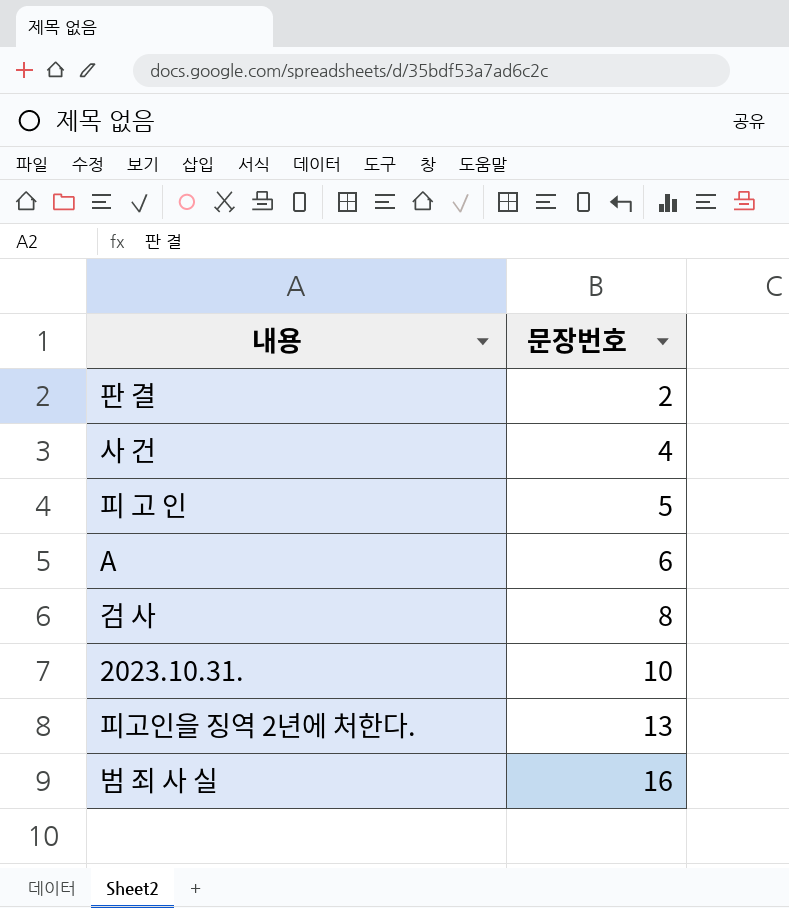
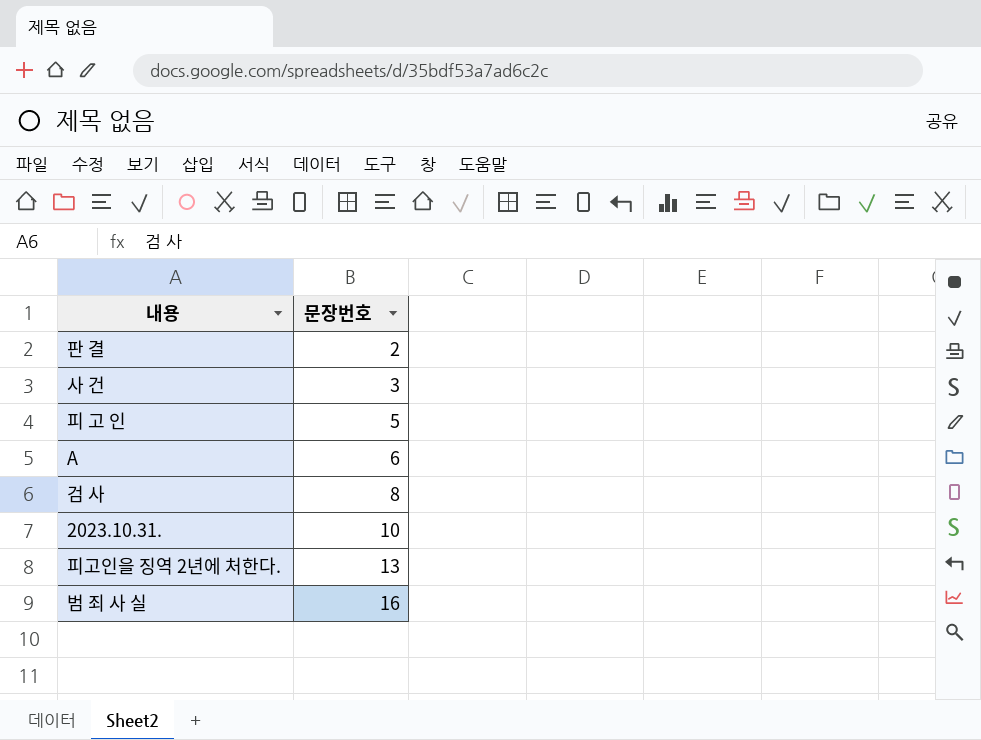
사 건 | 문장번호: 4 -> 3

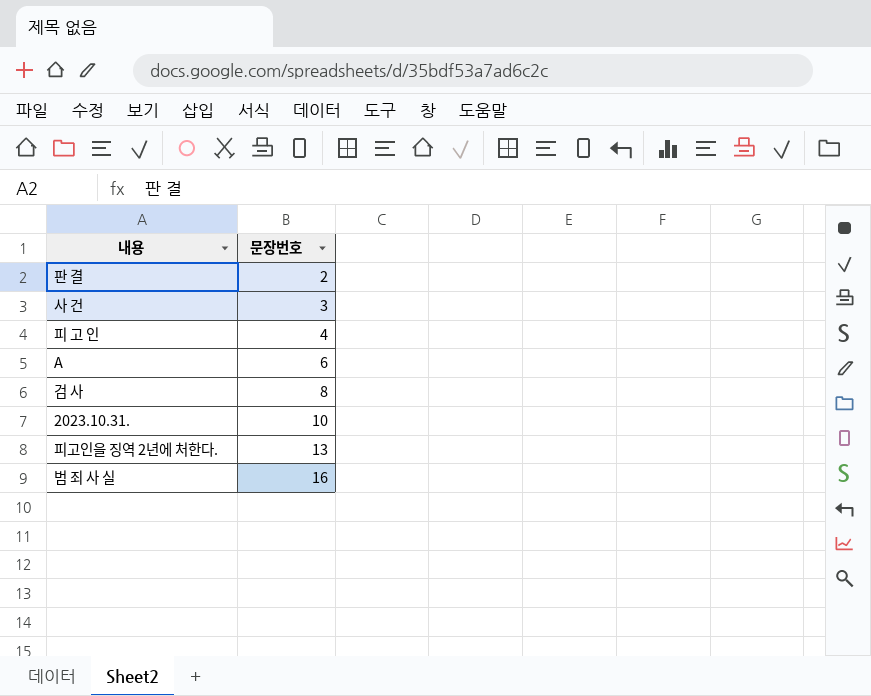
피 고 인 | 문장번호: 5 -> 4

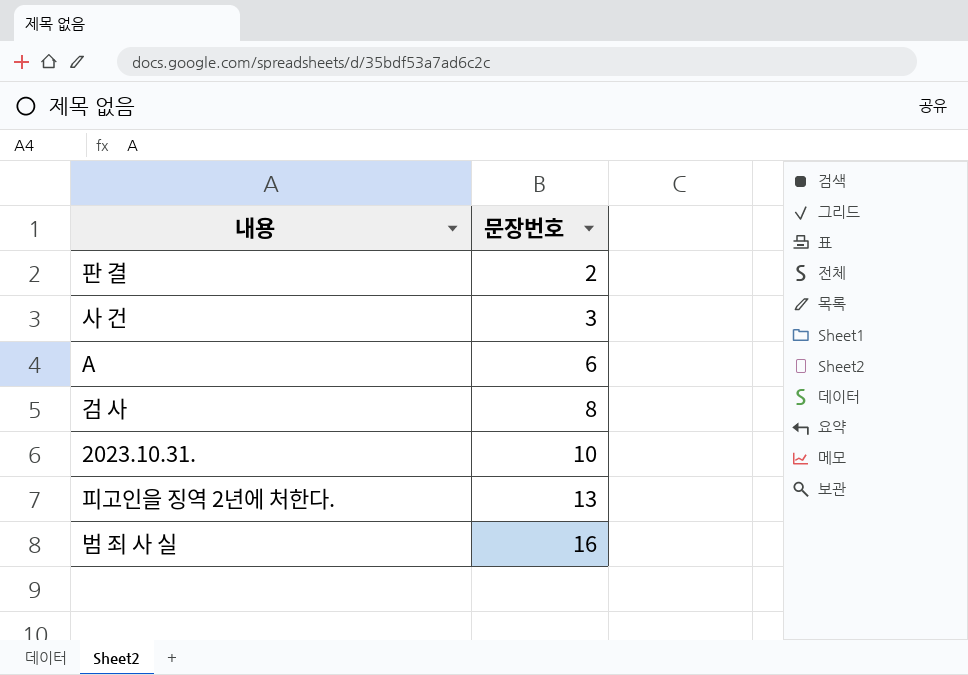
row 피 고 인: 4 -> none

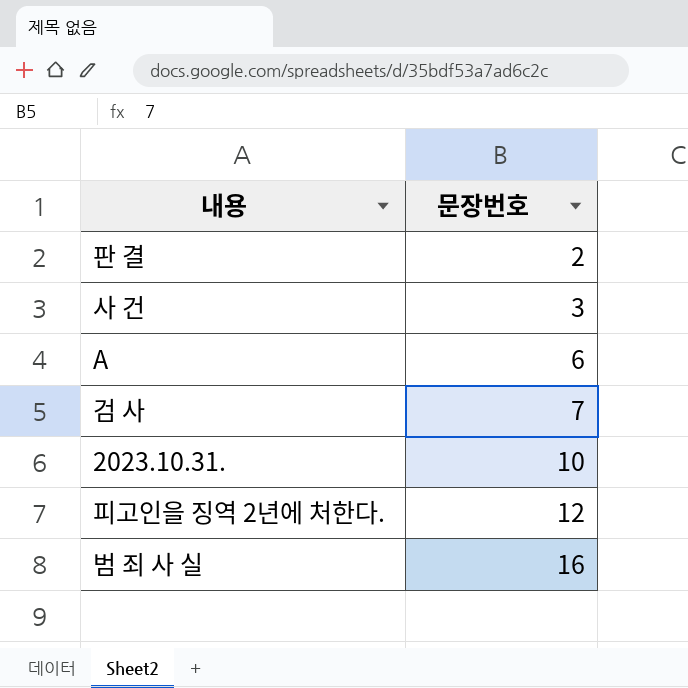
검 사 | 문장번호: 8 -> 7
피고인을 징역 2년에 처한다. | 문장번호: 13 -> 12

